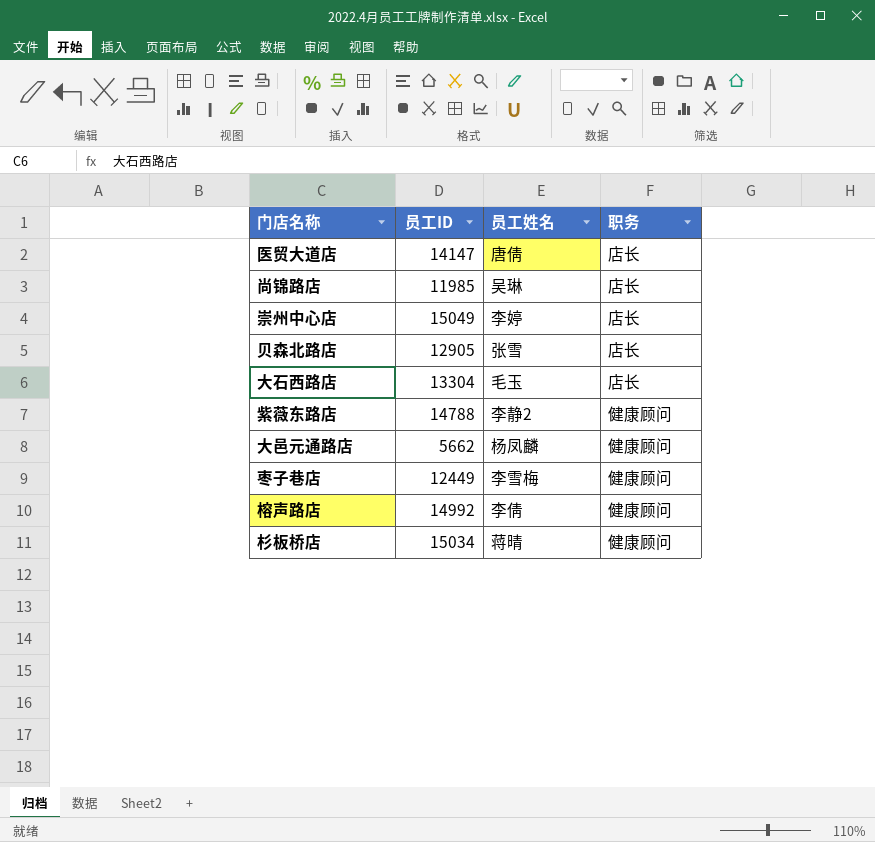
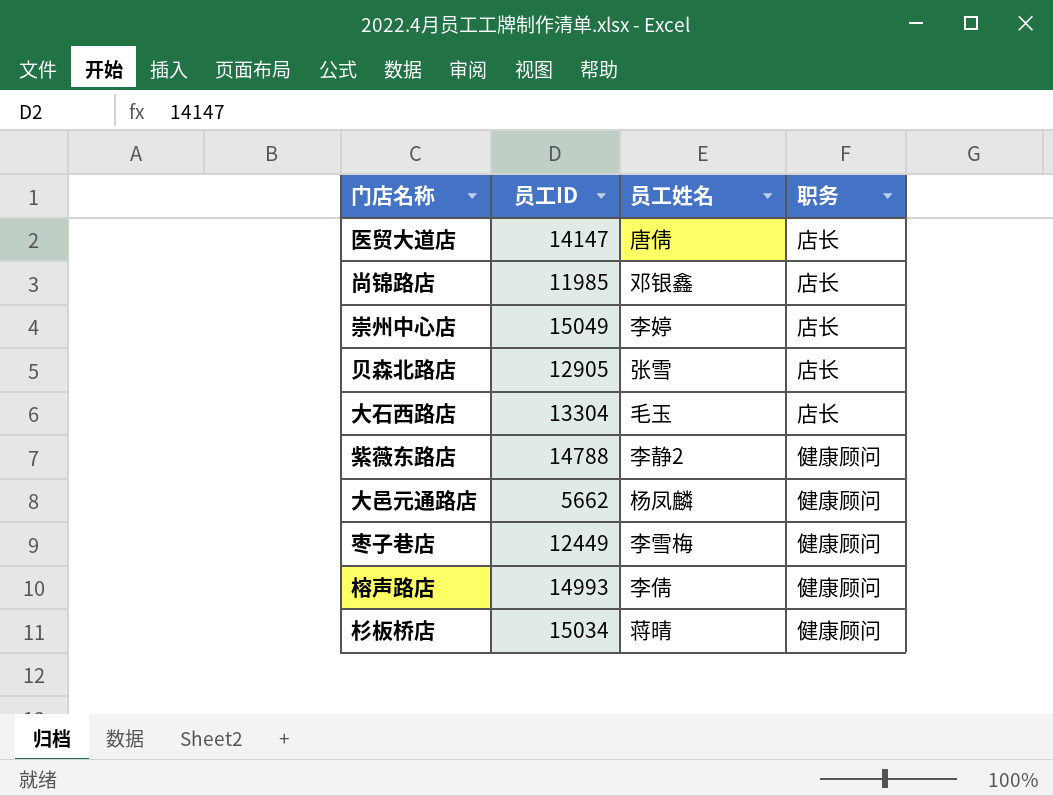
尚锦路店 | 员工姓名: 吴琳 -> 邓银鑫
榕声路店 | 员工ID: 14992 -> 14993

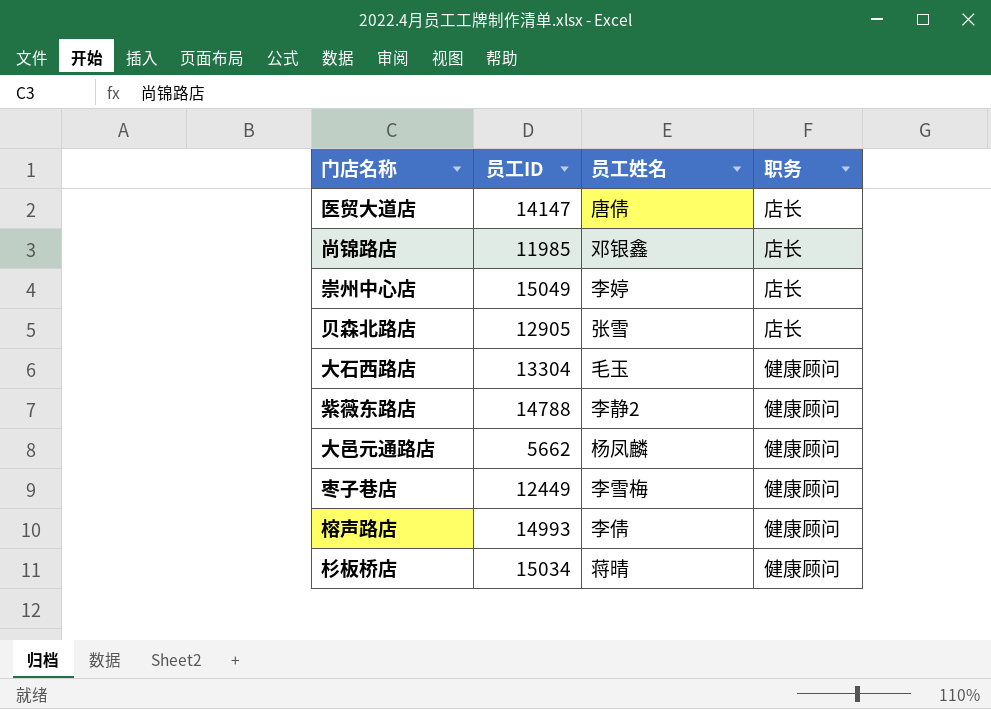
大石西路店 | 职务: 店长 -> 健康顾问

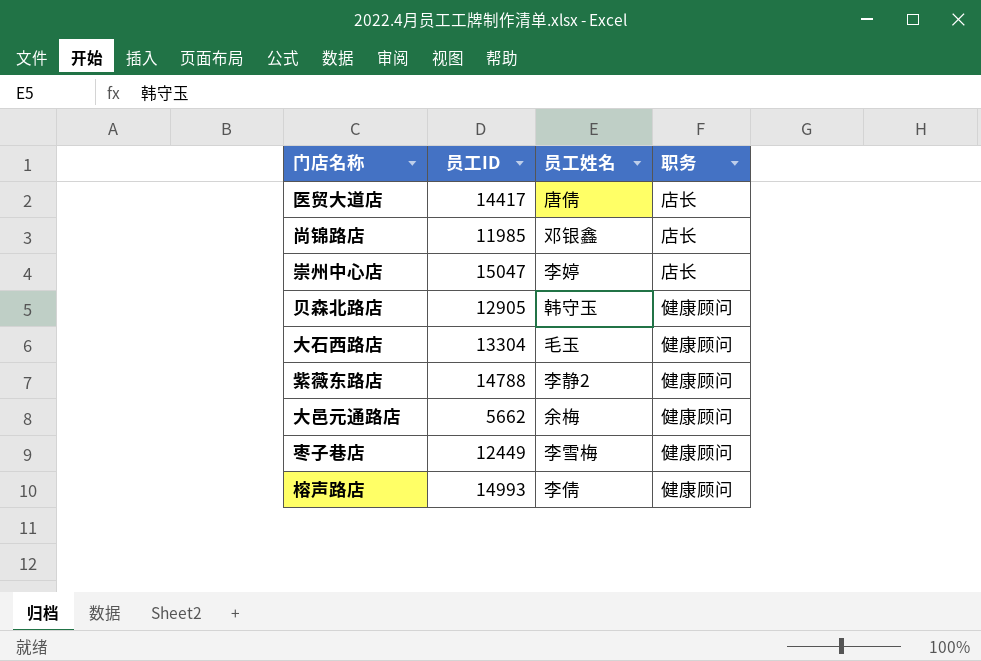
row 杉板桥店: 15034 | 蒋晴 | 健康顾问 -> none
医贸大道店 | 员工ID: 14147 -> 14417
崇州中心店 | 员工ID: 15049 -> 15047
贝森北路店 | 员工姓名: 张雪 -> 韩守玉
贝森北路店 | 职务: 店长 -> 健康顾问
大邑元通路店 | 员工姓名: 杨凤麟 -> 余梅

